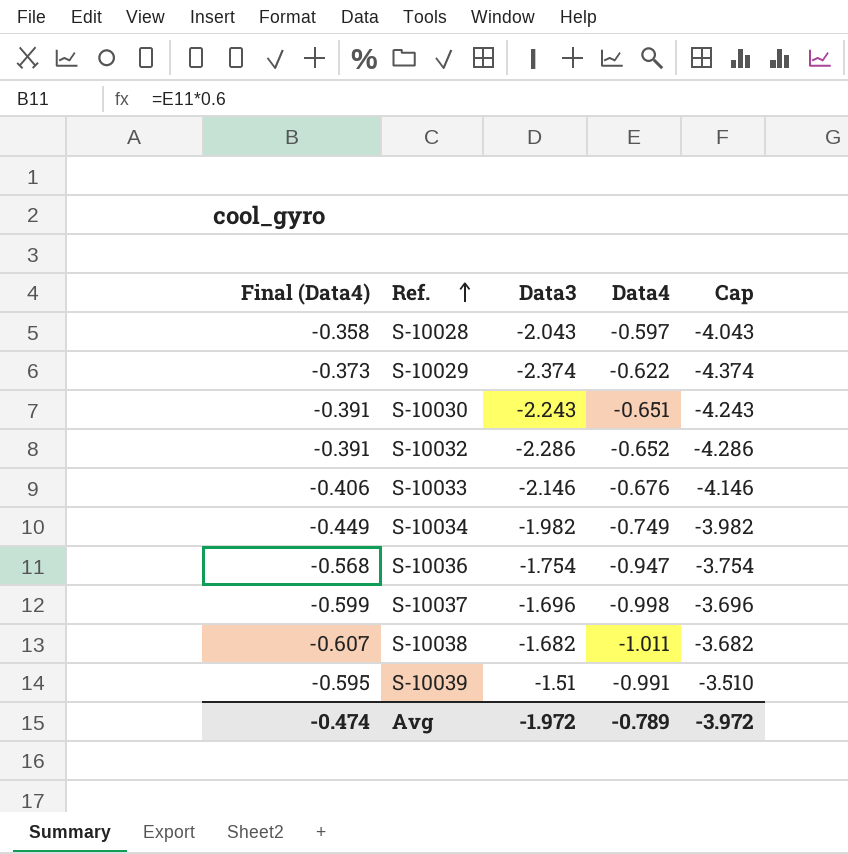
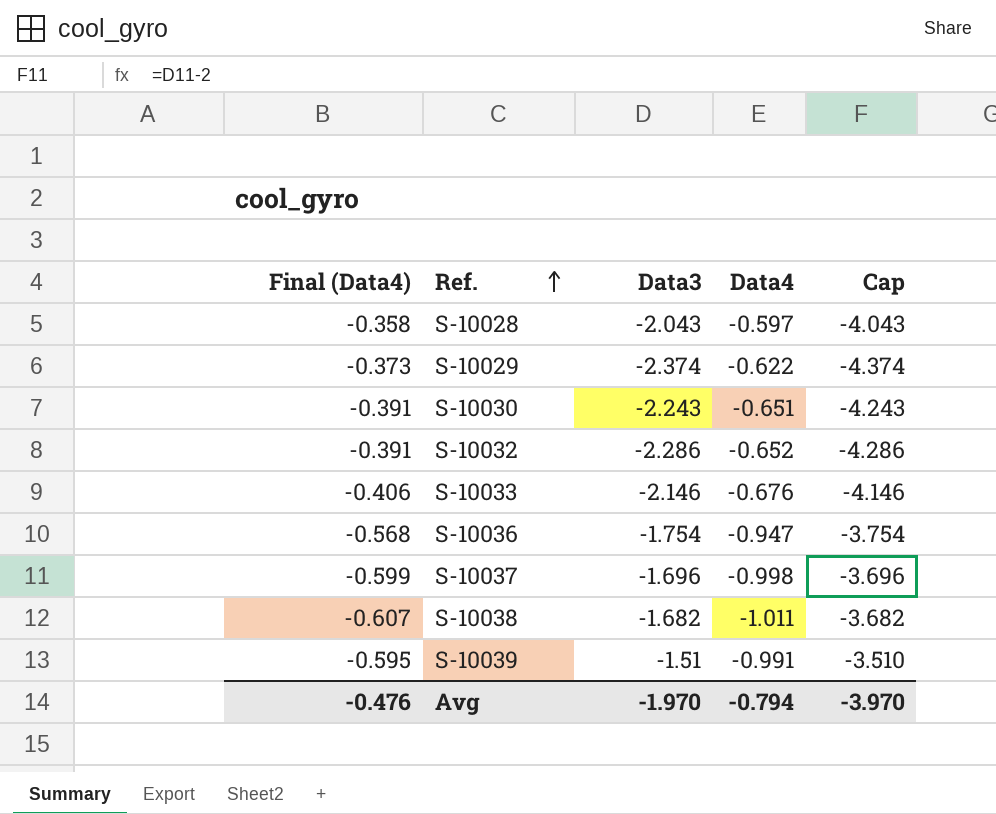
row S-10034: -0.449 | -1.982 | -0.749 | -3.982 -> none
Avg | Final (Data4): -0.474 -> -0.476
Avg | Data3: -1.972 -> -1.970
Avg | Data4: -0.789 -> -0.794
Avg | Cap: -3.972 -> -3.970

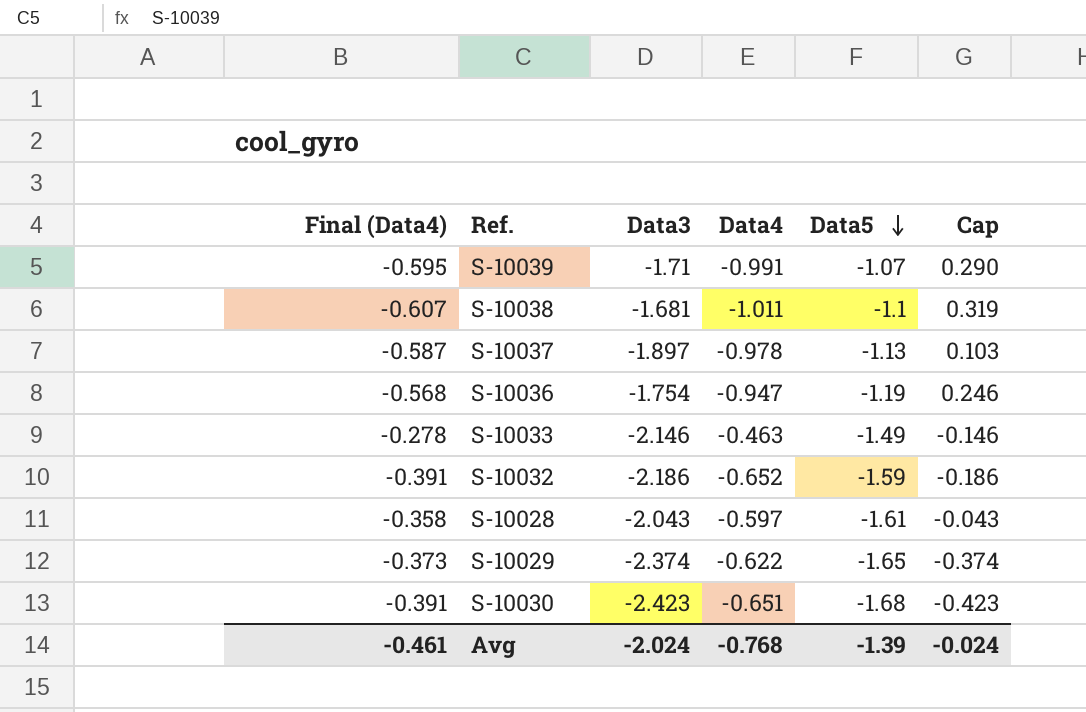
row order: Ref. ascending -> Data5 descending
column Data5 | position: none -> 5
column Cap | formula: [Data3] - 2 -> [Data3] + 2
S-10039 | Data3: -1.51 -> -1.71
S-10038 | Data3: -1.682 -> -1.681
S-10037 | Final (Data4): -0.599 -> -0.587
S-10037 | Data3: -1.696 -> -1.897
S-10037 | Data4: -0.998 -> -0.978
S-10033 | Final (Data4): -0.406 -> -0.278
S-10033 | Data4: -0.676 -> -0.463
S-10032 | Data3: -2.286 -> -2.186
S-10030 | Data3: -2.243 -> -2.423
Avg | Final (Data4): -0.476 -> -0.461
Avg | Data3: -1.970 -> -2.024
Avg | Data4: -0.794 -> -0.768
Avg | Cap: -3.970 -> -0.024

